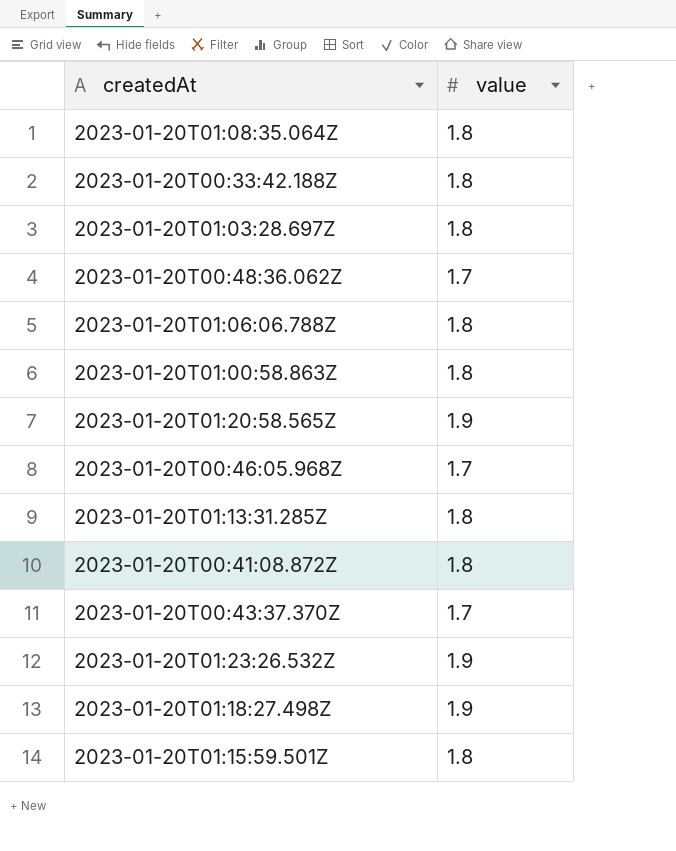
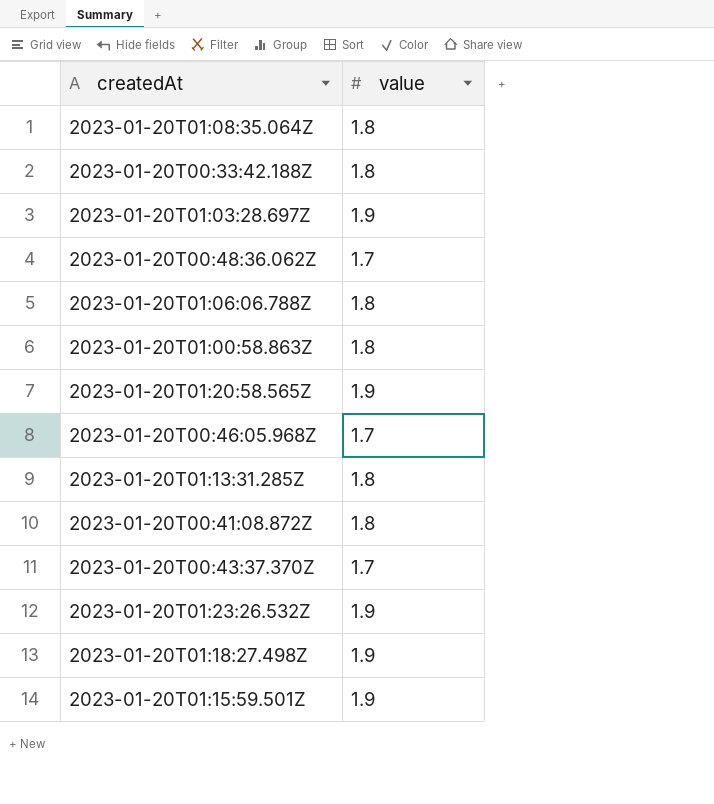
2023-01-20T01:03:28.697Z | value: 1.8 -> 1.9
2023-01-20T01:15:59.501Z | value: 1.8 -> 1.9

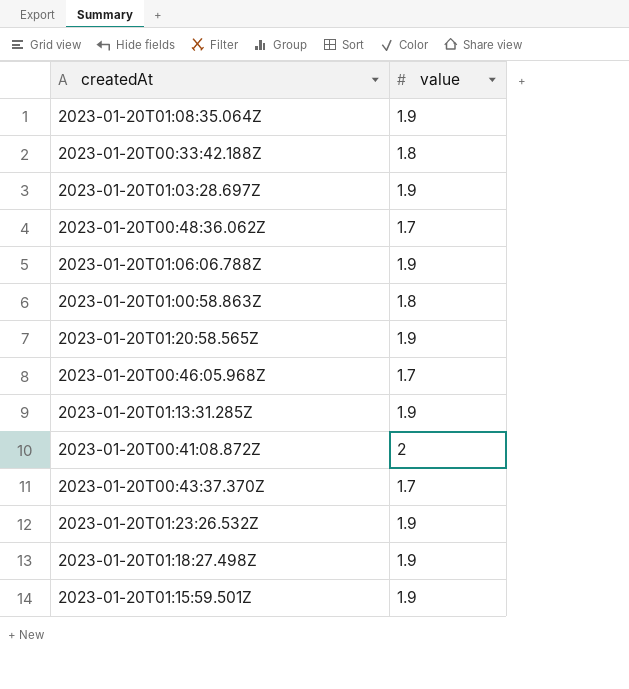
2023-01-20T01:08:35.064Z | value: 1.8 -> 1.9
2023-01-20T01:06:06.788Z | value: 1.8 -> 1.9
2023-01-20T01:13:31.285Z | value: 1.8 -> 1.9
2023-01-20T00:41:08.872Z | value: 1.8 -> 2

